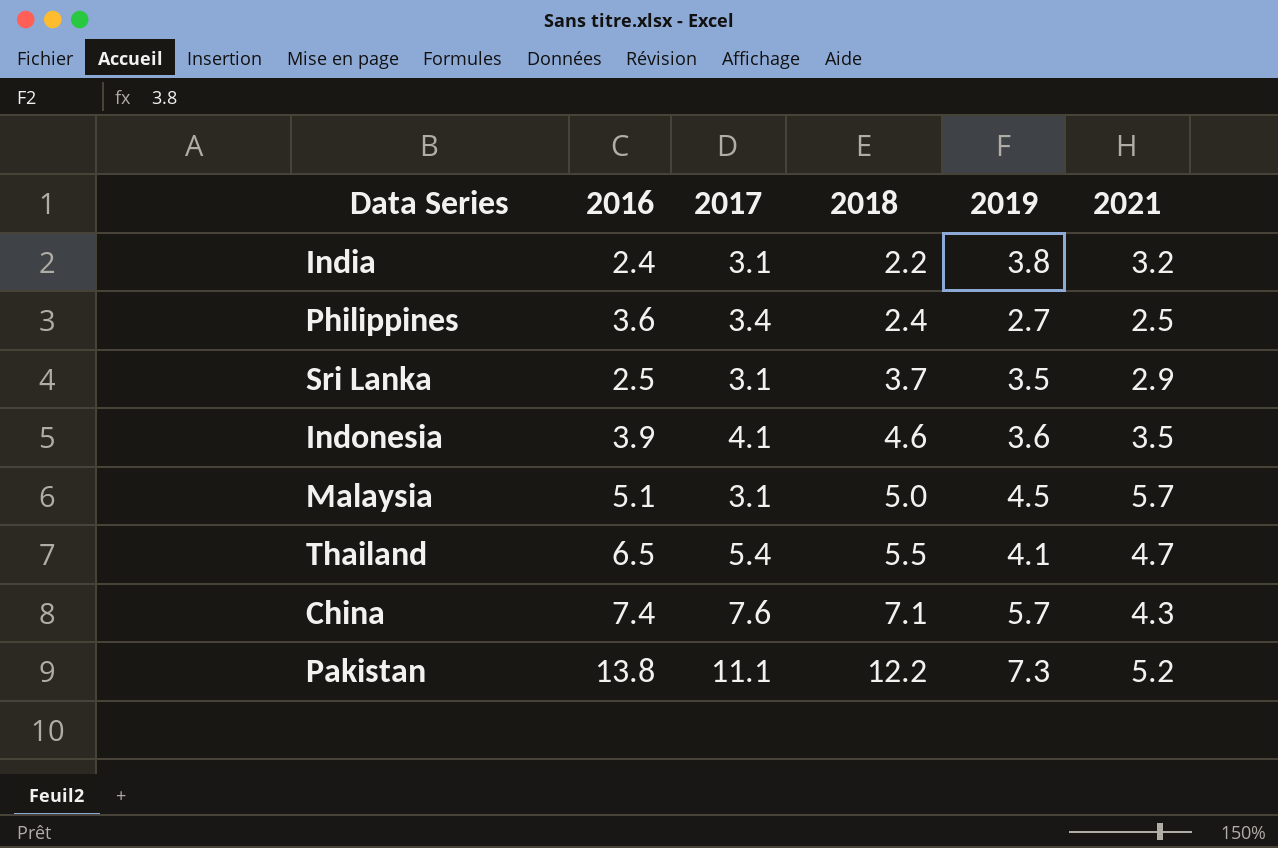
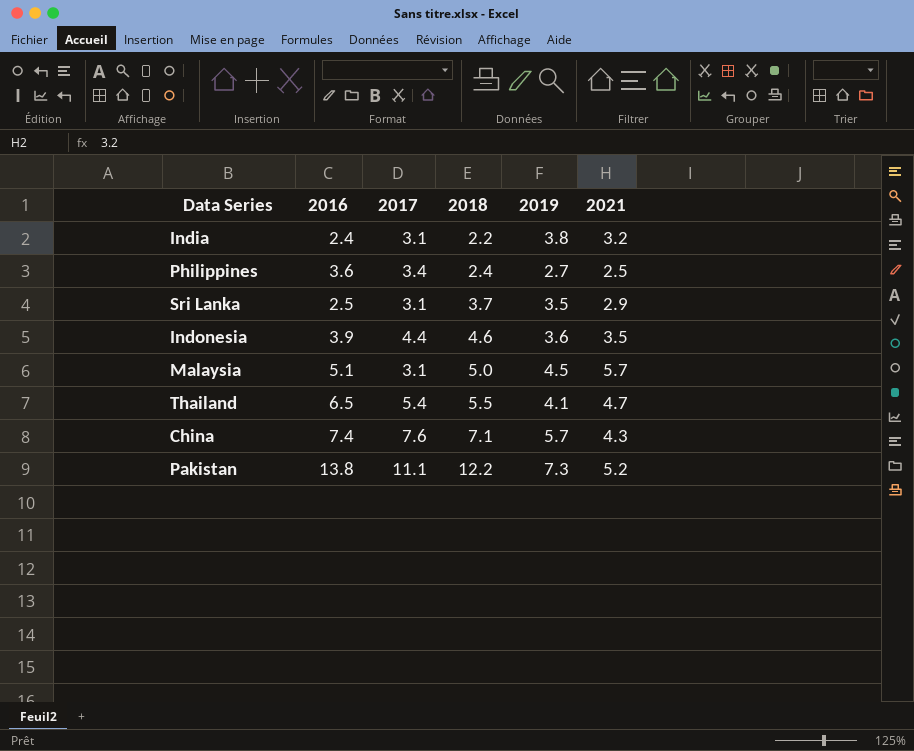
Indonesia | 2017: 4.1 -> 4.4

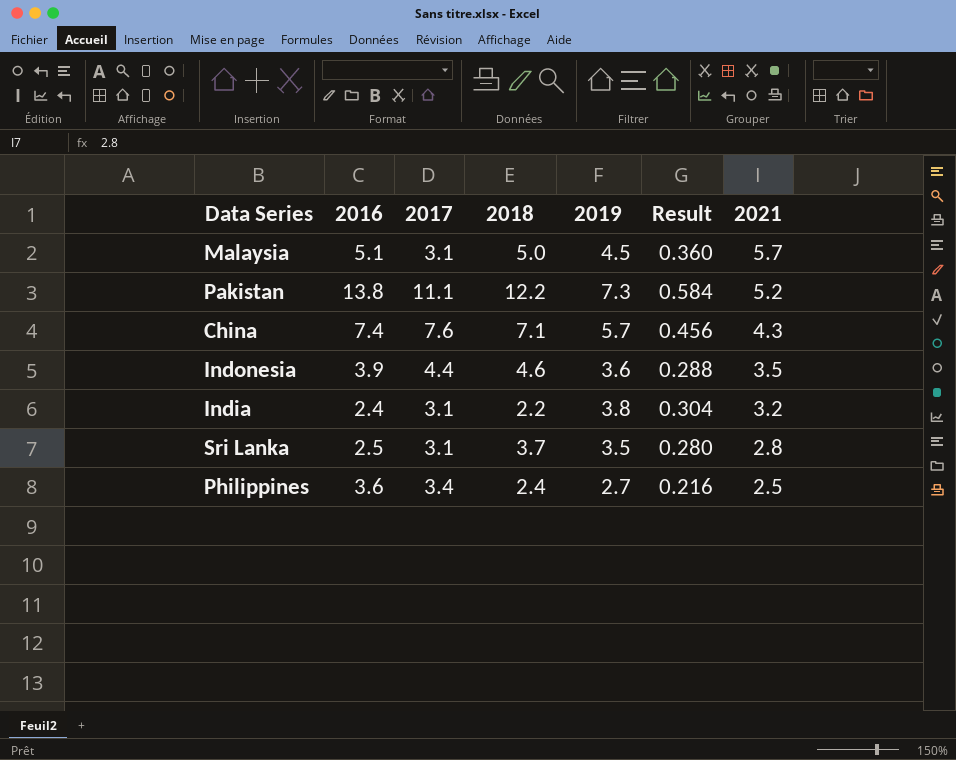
row order: 2018 ascending -> 2021 descending
column Result | formula: none -> [2019] * 0.08
row Thailand: 6.5 | 5.4 | 5.5 | 4.1 | 4.7 -> none
Sri Lanka | 2021: 2.9 -> 2.8

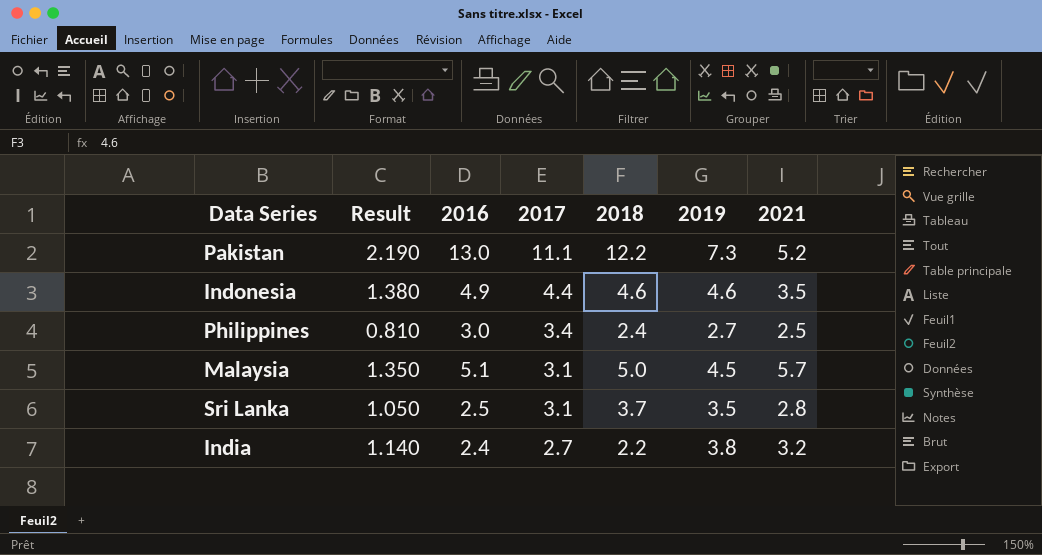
row order: 2021 descending -> 2017 descending
column Result | formula: [2019] * 0.08 -> [2019] * 0.3
column Result | position: 6 -> 2
row China: 7.4 | 7.6 | 7.1 | 5.7 | 0.456 | 4.3 -> none
Pakistan | 2016: 13.8 -> 13.0
Indonesia | 2016: 3.9 -> 4.9
Indonesia | 2019: 3.6 -> 4.6
Philippines | 2016: 3.6 -> 3.0
India | 2017: 3.1 -> 2.7

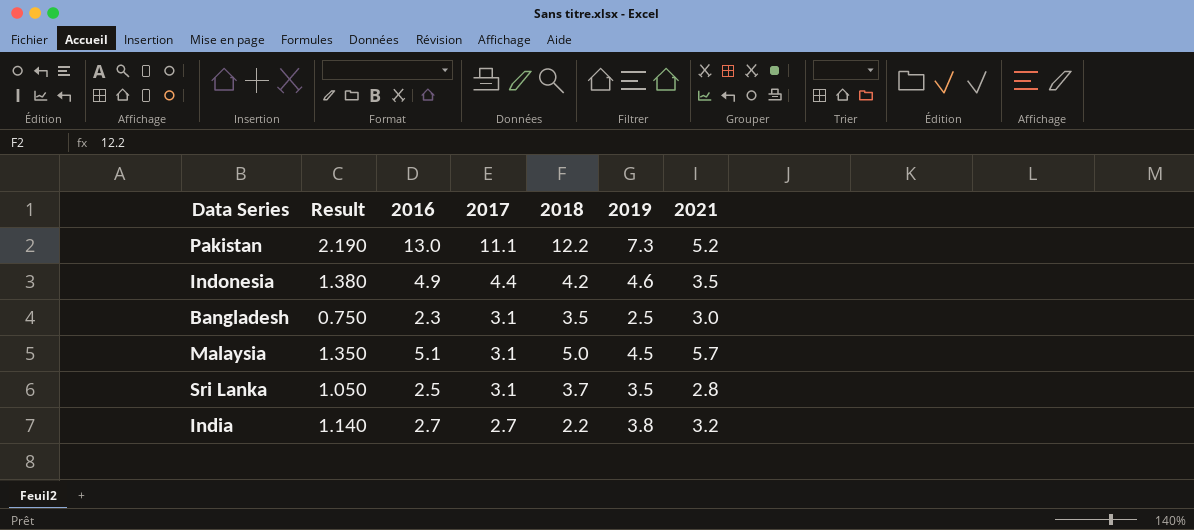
row Philippines: 0.810 | 3.0 | 3.4 | 2.4 | 2.7 | 2.5 -> none
Indonesia | 2018: 4.6 -> 4.2
row Bangladesh: none -> 0.750 | 2.3 | 3.1 | 3.5 | 2.5 | 3.0
India | 2016: 2.4 -> 2.7

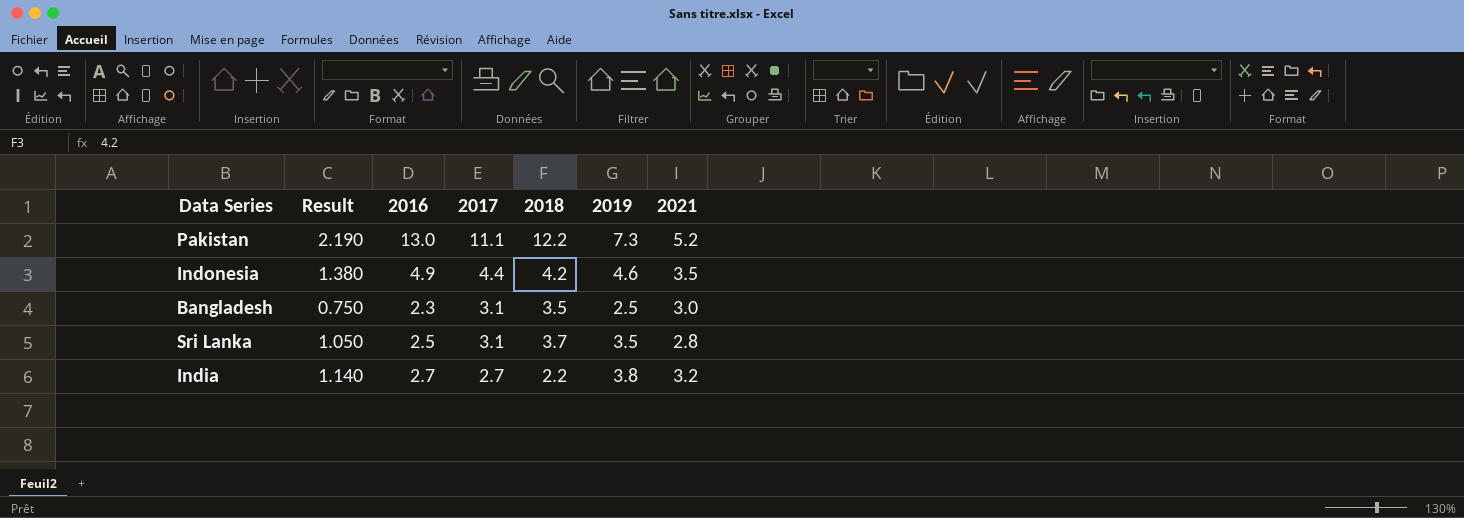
row Malaysia: 1.350 | 5.1 | 3.1 | 5.0 | 4.5 | 5.7 -> none

